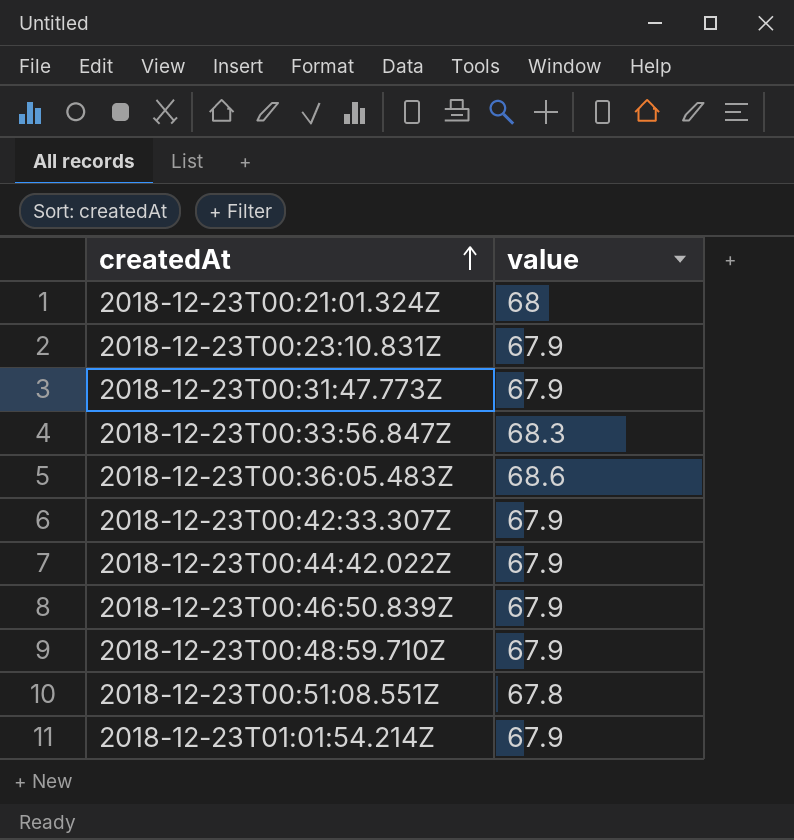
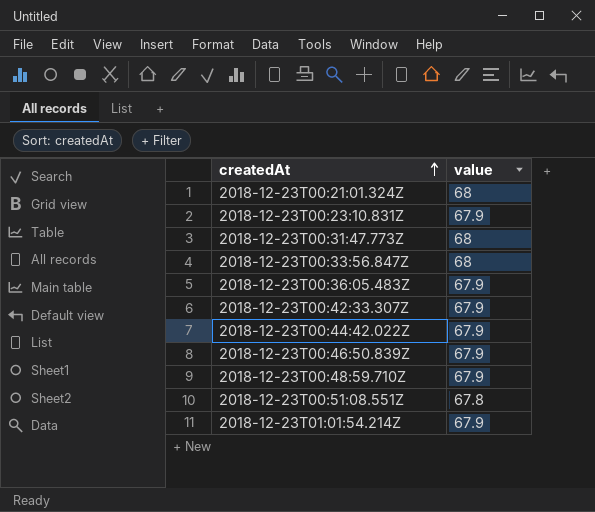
2018-12-23T00:31:47.773Z | value: 67.9 -> 68
2018-12-23T00:33:56.847Z | value: 68.3 -> 68
2018-12-23T00:36:05.483Z | value: 68.6 -> 67.9

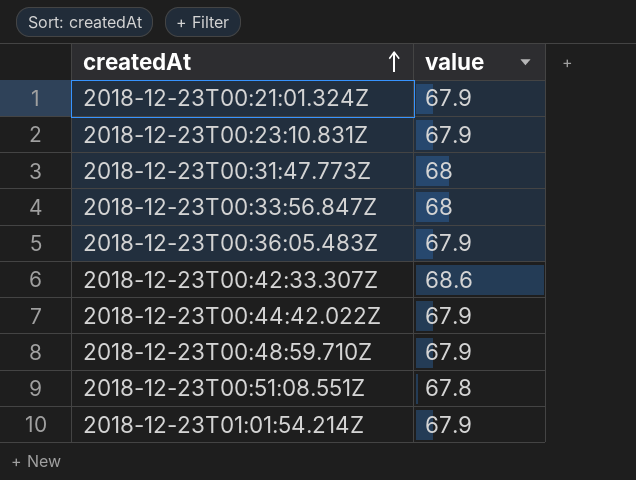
row 2018-12-23T00:46:50.839Z: 67.9 -> none
2018-12-23T00:21:01.324Z | value: 68 -> 67.9
2018-12-23T00:42:33.307Z | value: 67.9 -> 68.6

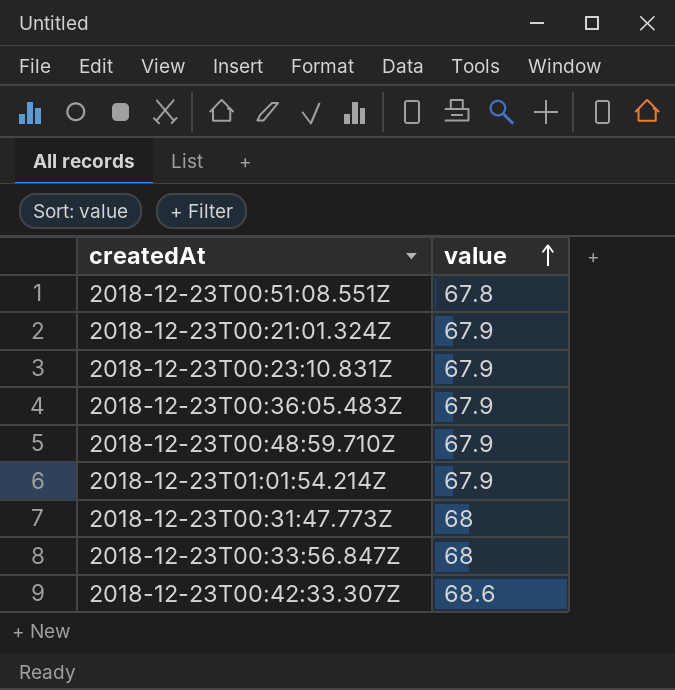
row order: createdAt ascending -> value ascending
row 2018-12-23T00:44:42.022Z: 67.9 -> none

